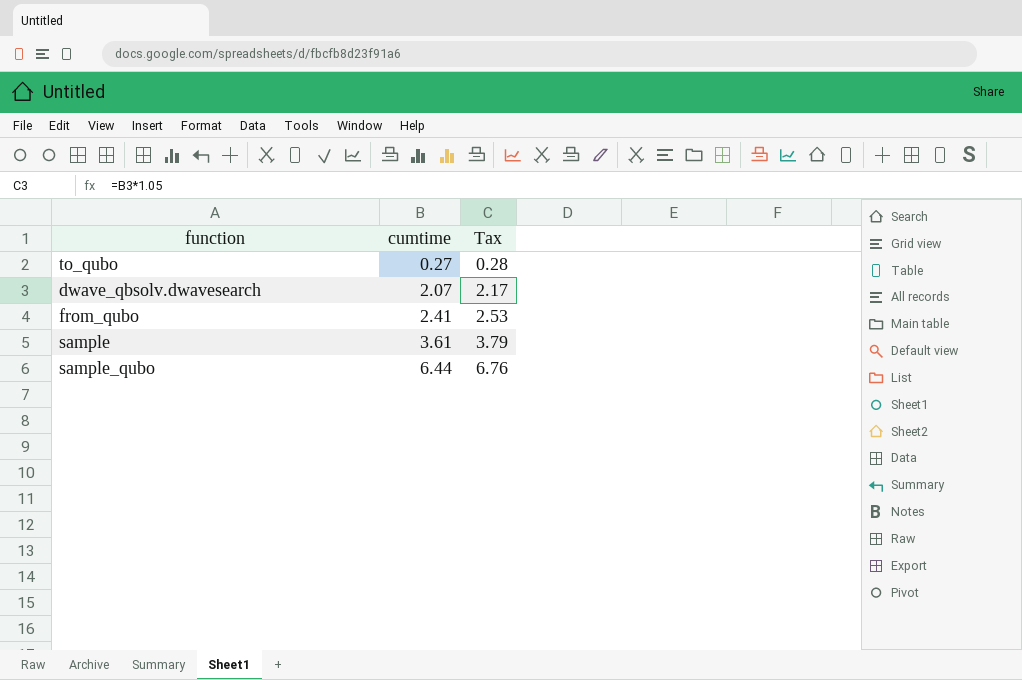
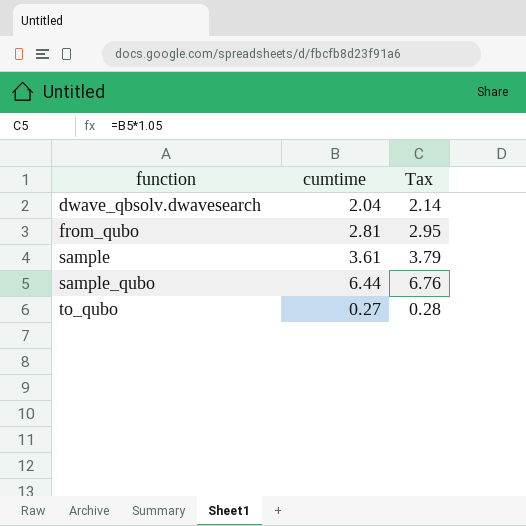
row order: cumtime ascending -> function ascending
dwave_qbsolv.dwavesearch | cumtime: 2.07 -> 2.04
dwave_qbsolv.dwavesearch | Tax: 2.17 -> 2.14
from_qubo | cumtime: 2.41 -> 2.81
from_qubo | Tax: 2.53 -> 2.95

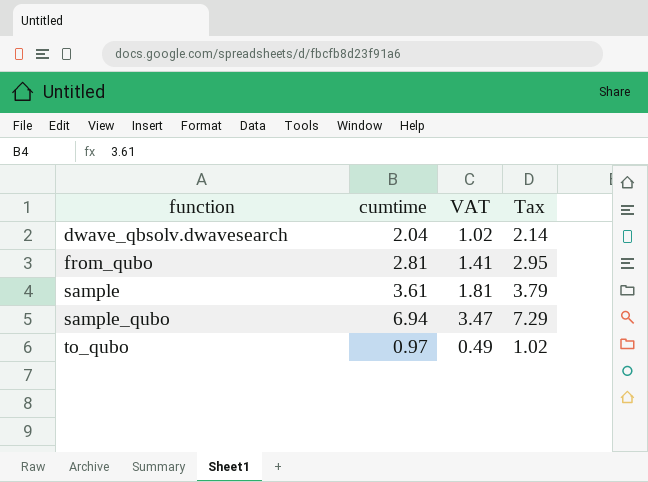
column VAT | formula: none -> [cumtime] * 0.5
sample_qubo | cumtime: 6.44 -> 6.94
sample_qubo | Tax: 6.76 -> 7.29
to_qubo | cumtime: 0.27 -> 0.97
to_qubo | Tax: 0.28 -> 1.02

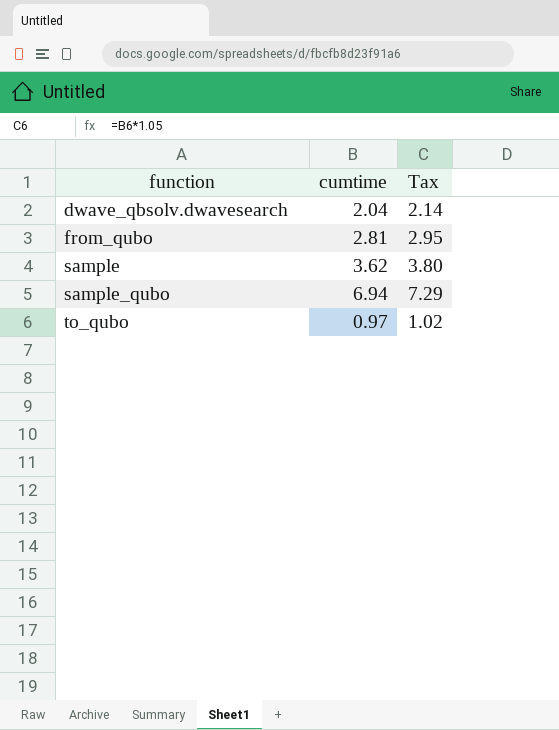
column VAT | formula: [cumtime] * 0.5 -> none
sample | cumtime: 3.61 -> 3.62
sample | Tax: 3.79 -> 3.80

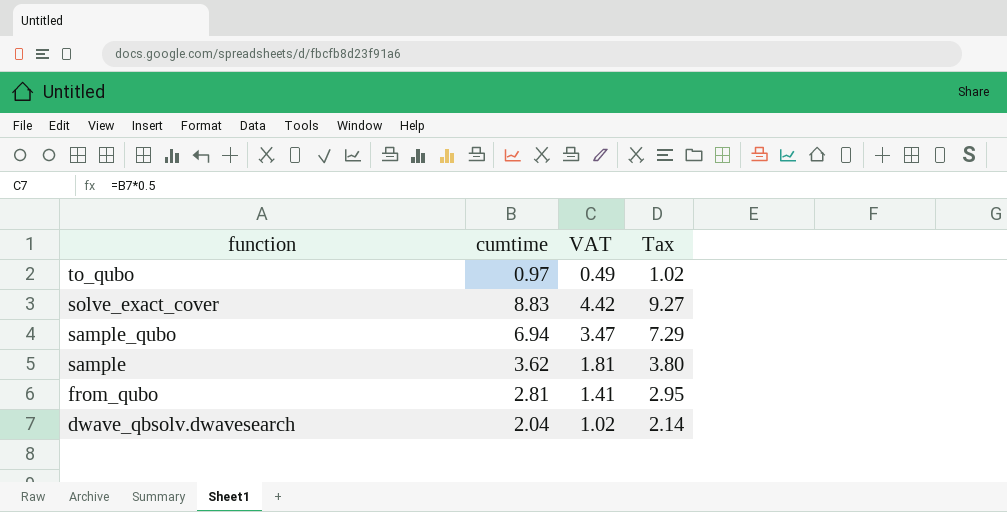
row order: function ascending -> function descending
column VAT | formula: none -> [cumtime] * 0.5
row solve_exact_cover: none -> 8.83 | 4.42 | 9.27

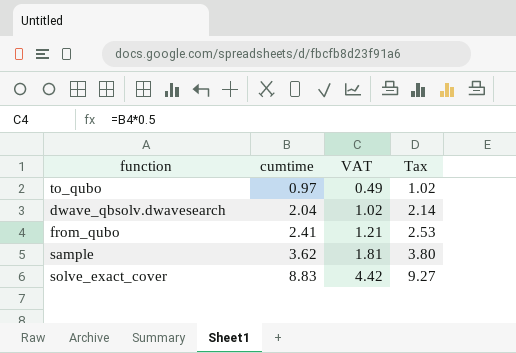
row order: function descending -> cumtime ascending
row sample_qubo: 6.94 | 3.47 | 7.29 -> none
from_qubo | cumtime: 2.81 -> 2.41
from_qubo | VAT: 1.41 -> 1.21
from_qubo | Tax: 2.95 -> 2.53

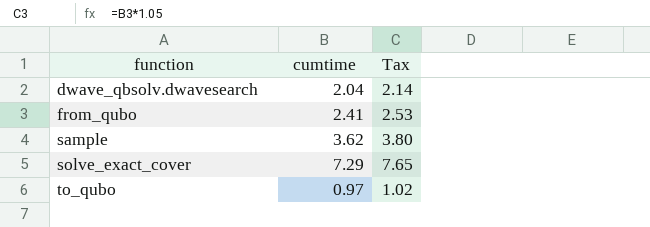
row order: cumtime ascending -> function ascending
column VAT | formula: [cumtime] * 0.5 -> none
solve_exact_cover | cumtime: 8.83 -> 7.29
solve_exact_cover | Tax: 9.27 -> 7.65

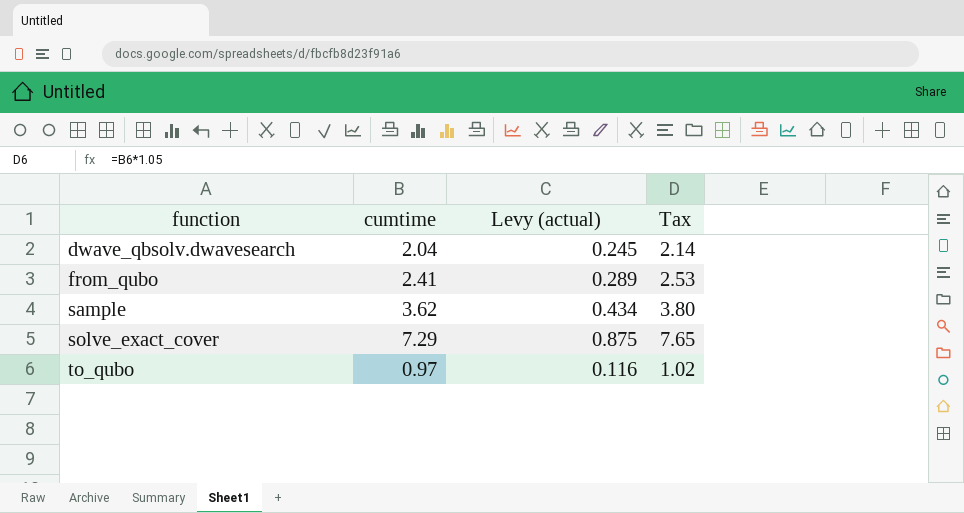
column Levy (actual) | formula: none -> [cumtime] * 0.12

